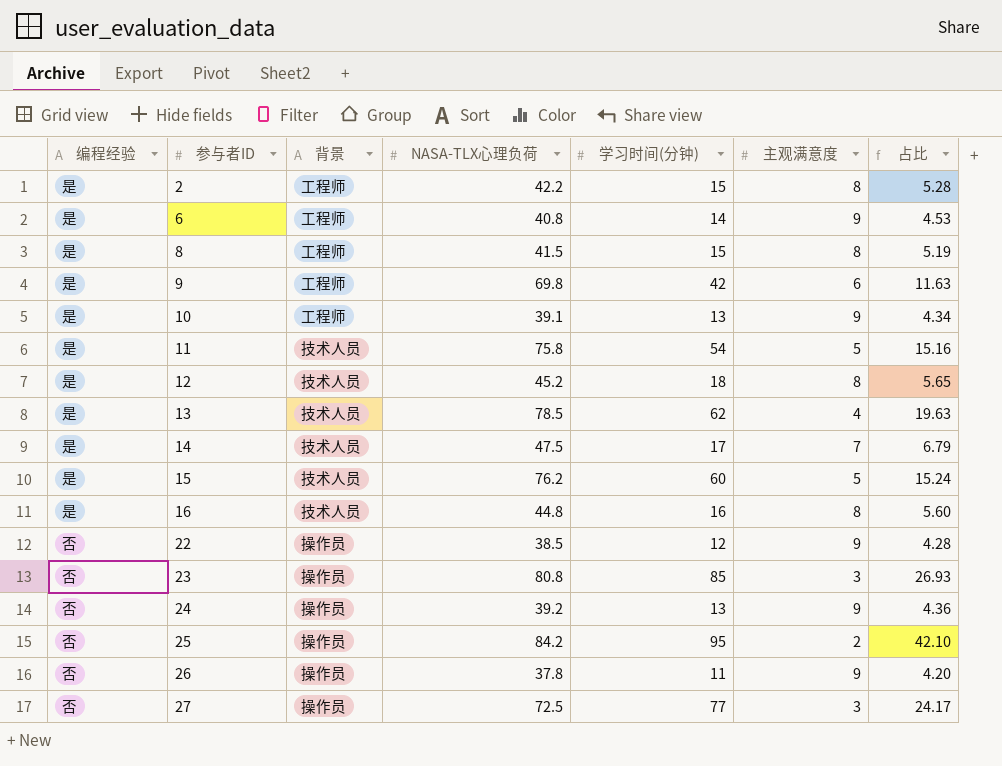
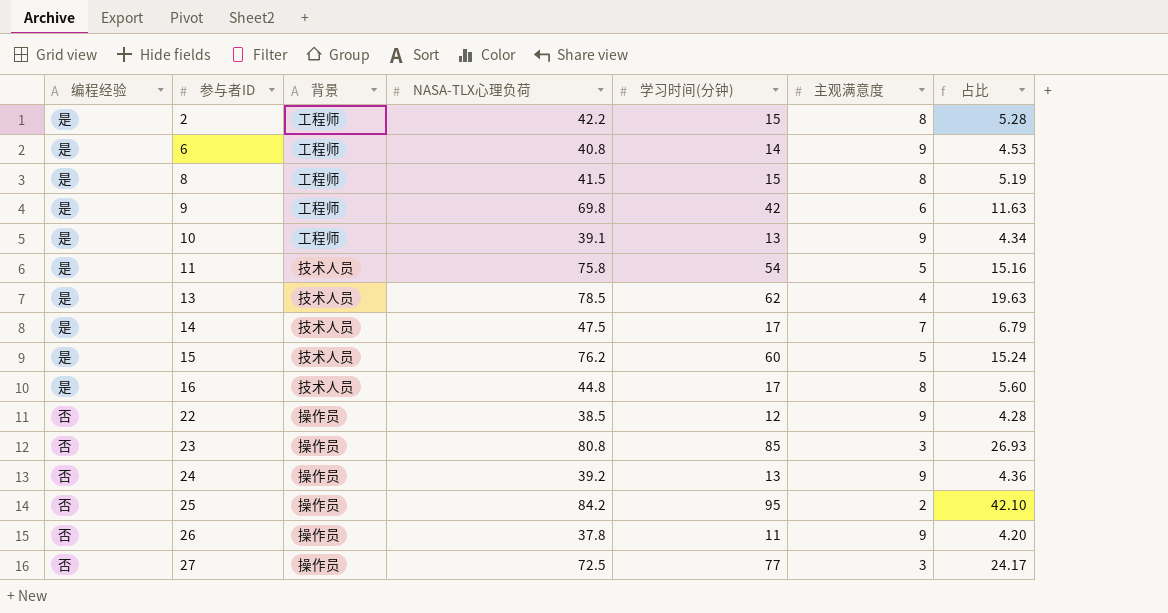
row 12: 是 | 技术人员 | 45.2 | 18 | 8 | 5.65 -> none
16 | 学习时间(分钟): 16 -> 17

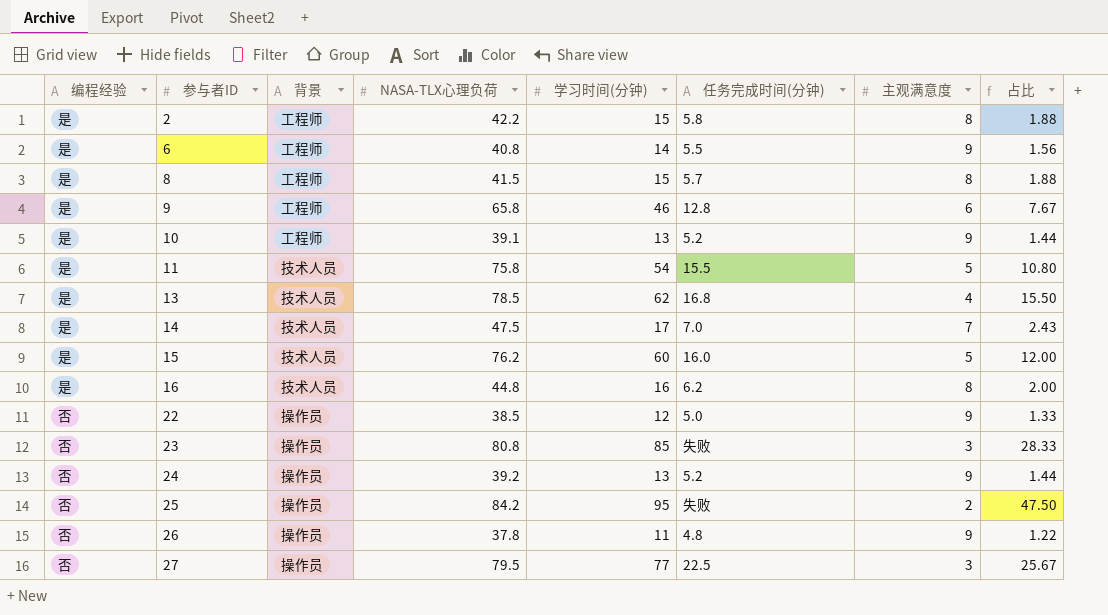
column 任务完成时间(分钟) | position: none -> 6
column 占比 | formula: [NASA-TLX心理负荷] / [主观满意度] -> [学习时间(分钟)] / [主观满意度]
9 | NASA-TLX心理负荷: 69.8 -> 65.8
9 | 学习时间(分钟): 42 -> 46
16 | 学习时间(分钟): 17 -> 16
27 | NASA-TLX心理负荷: 72.5 -> 79.5

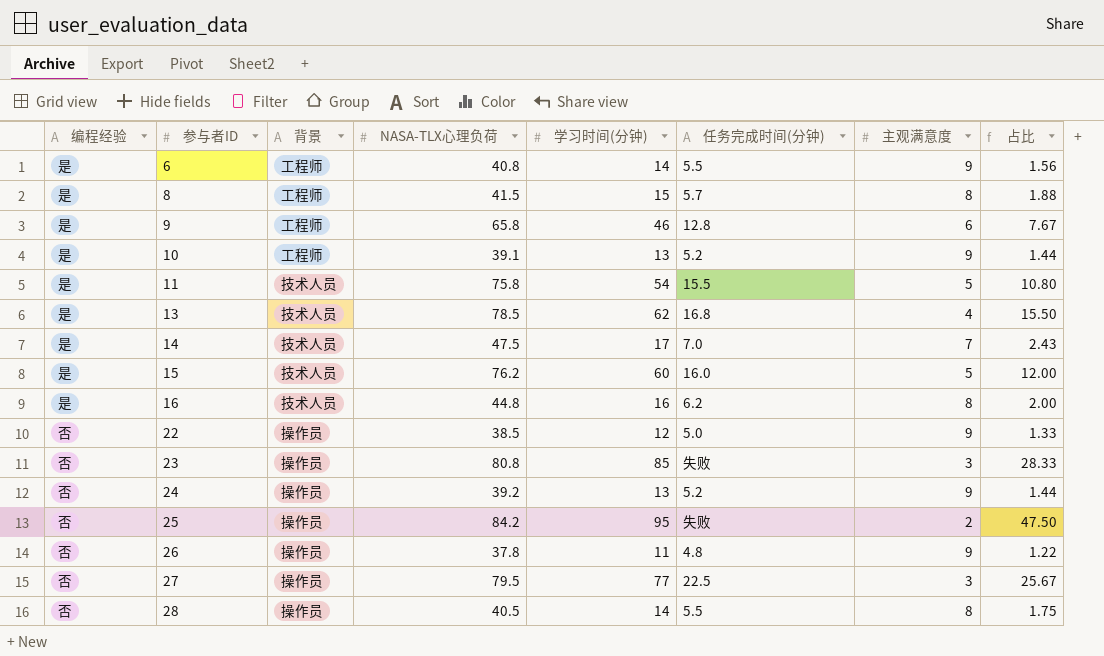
row 2: 是 | 工程师 | 42.2 | 15 | 5.8 | 8 | 1.88 -> none
row 28: none -> 否 | 操作员 | 40.5 | 14 | 5.5 | 8 | 1.75

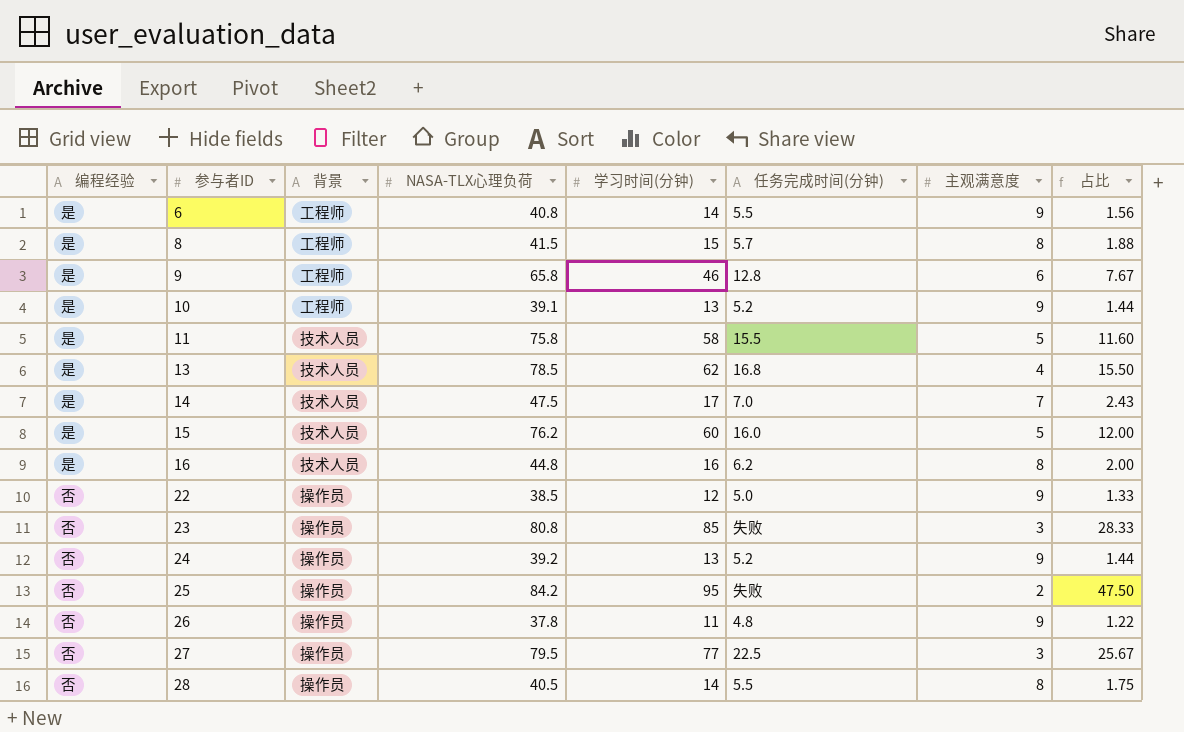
11 | 学习时间(分钟): 54 -> 58
11 | 占比: 10.80 -> 11.60

